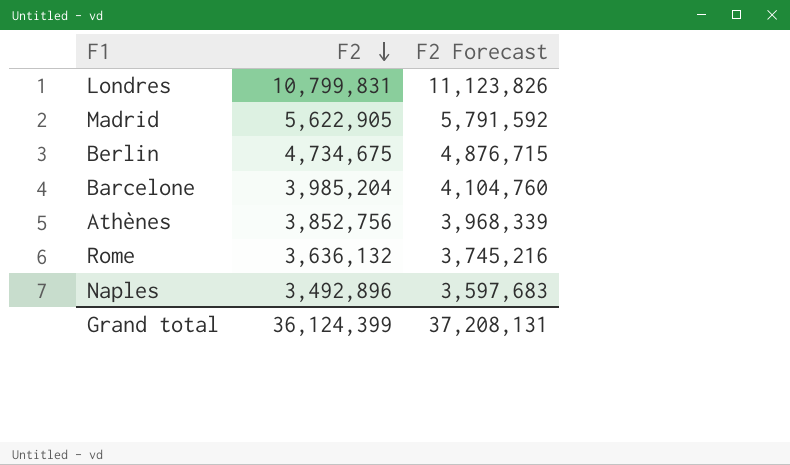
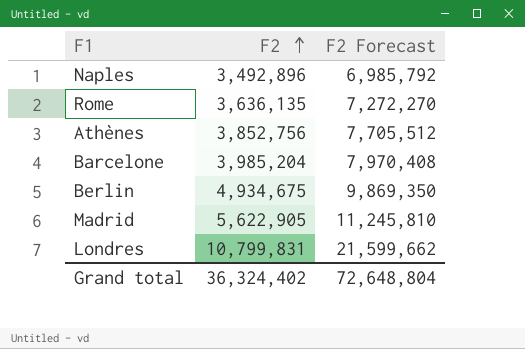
row order: F2 descending -> F2 ascending
column F2 Forecast | formula: [F2] * 1.03 -> [F2] * 2
Rome | F2: 3,636,132 -> 3,636,135
Berlin | F2: 4,734,675 -> 4,934,675
Grand total | F2: 36,124,399 -> 36,324,402
Grand total | F2 Forecast: 37,208,131 -> 72,648,804

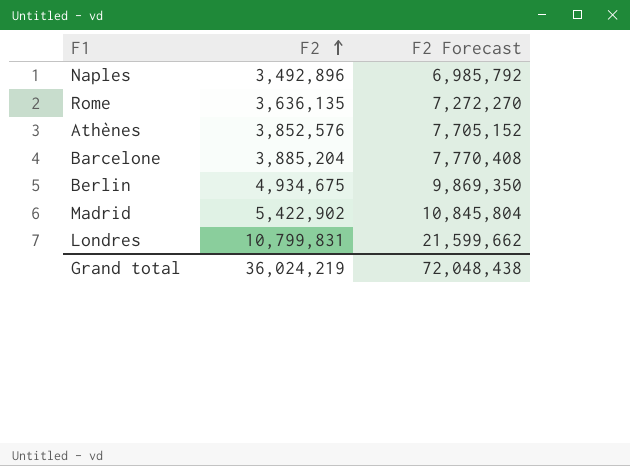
Athènes | F2: 3,852,756 -> 3,852,576
Athènes | F2 Forecast: 7,705,512 -> 7,705,152
Barcelone | F2: 3,985,204 -> 3,885,204
Barcelone | F2 Forecast: 7,970,408 -> 7,770,408
Madrid | F2: 5,622,905 -> 5,422,902
Madrid | F2 Forecast: 11,245,810 -> 10,845,804
Grand total | F2: 36,324,402 -> 36,024,219
Grand total | F2 Forecast: 72,648,804 -> 72,048,438

